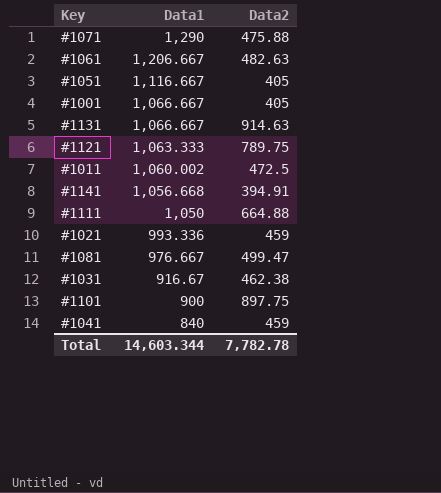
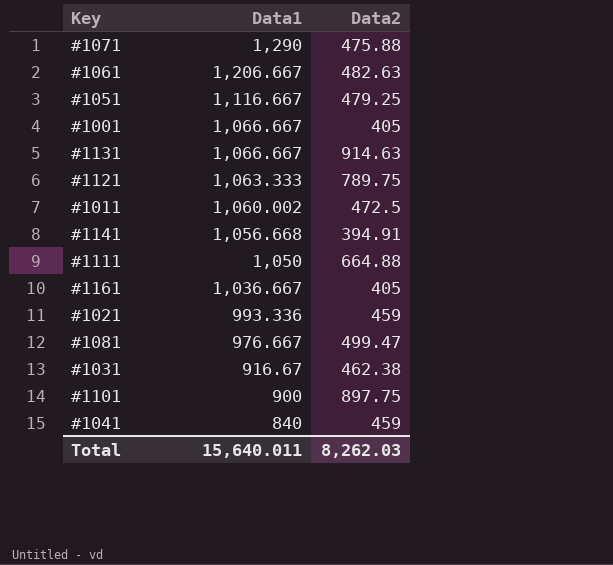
#1051 | Data2: 405 -> 479.25
row #1161: none -> 1,036.667 | 405
Total | Data1: 14,603.344 -> 15,640.011
Total | Data2: 7,782.78 -> 8,262.03

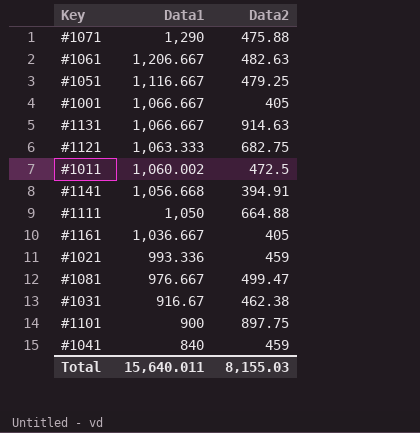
#1121 | Data2: 789.75 -> 682.75
Total | Data2: 8,262.03 -> 8,155.03

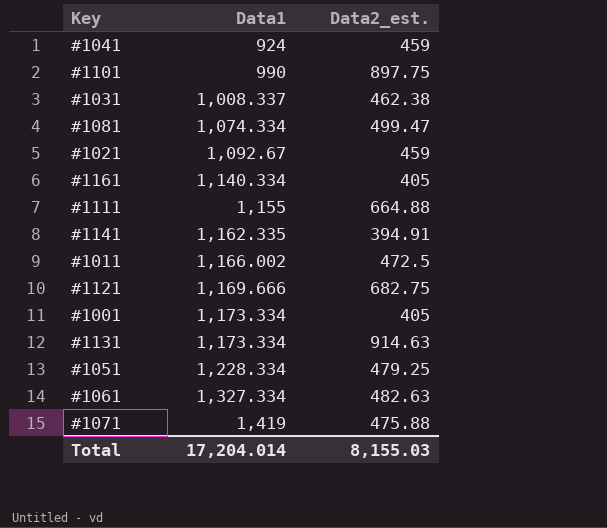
row order: Data1 descending -> Data1 ascending
column name: Data2 -> Data2_est.
#1041 | Data1: 840 -> 924
#1101 | Data1: 900 -> 990
#1031 | Data1: 916.67 -> 1,008.337
#1081 | Data1: 976.667 -> 1,074.334
#1021 | Data1: 993.336 -> 1,092.67
#1161 | Data1: 1,036.667 -> 1,140.334
#1111 | Data1: 1,050 -> 1,155
#1141 | Data1: 1,056.668 -> 1,162.335
#1011 | Data1: 1,060.002 -> 1,166.002
#1121 | Data1: 1,063.333 -> 1,169.666
#1001 | Data1: 1,066.667 -> 1,173.334
#1131 | Data1: 1,066.667 -> 1,173.334
#1051 | Data1: 1,116.667 -> 1,228.334
#1061 | Data1: 1,206.667 -> 1,327.334
#1071 | Data1: 1,290 -> 1,419
Total | Data1: 15,640.011 -> 17,204.014

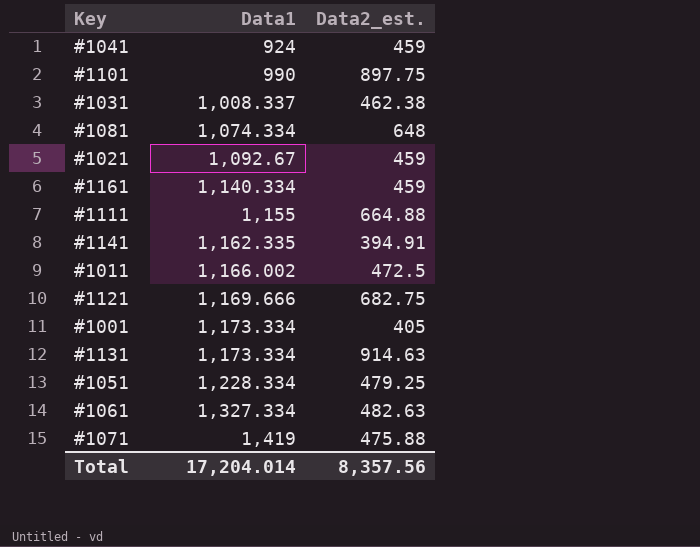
#1081 | Data2_est.: 499.47 -> 648
#1161 | Data2_est.: 405 -> 459
Total | Data2_est.: 8,155.03 -> 8,357.56

